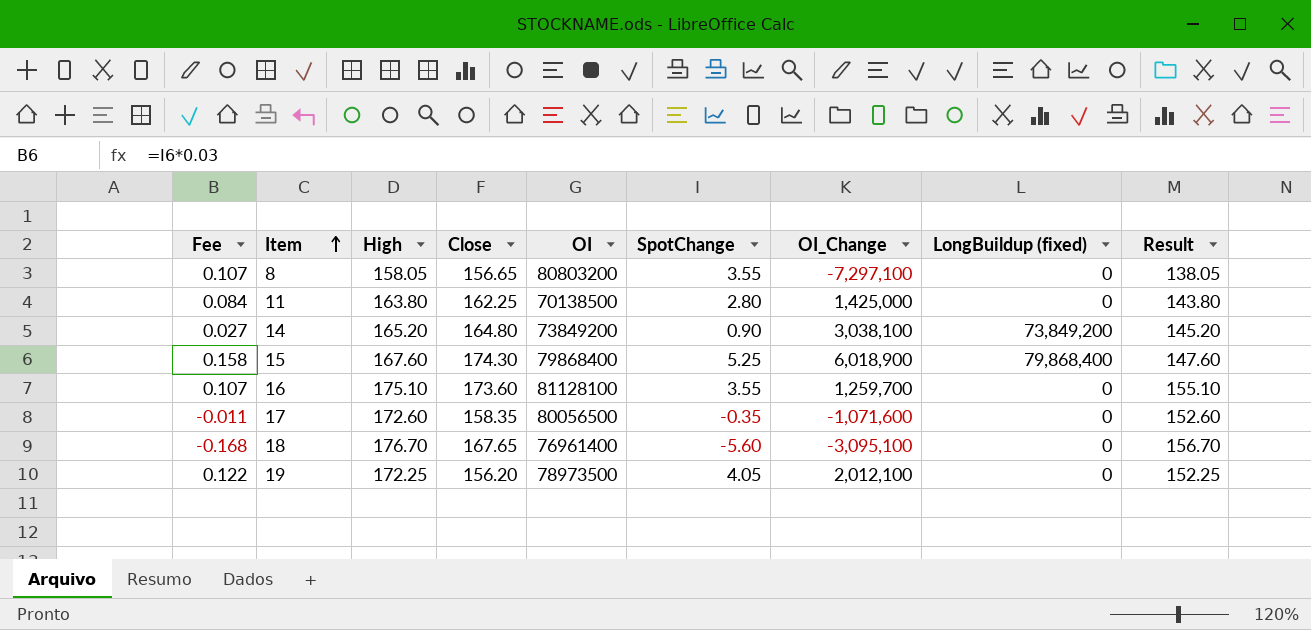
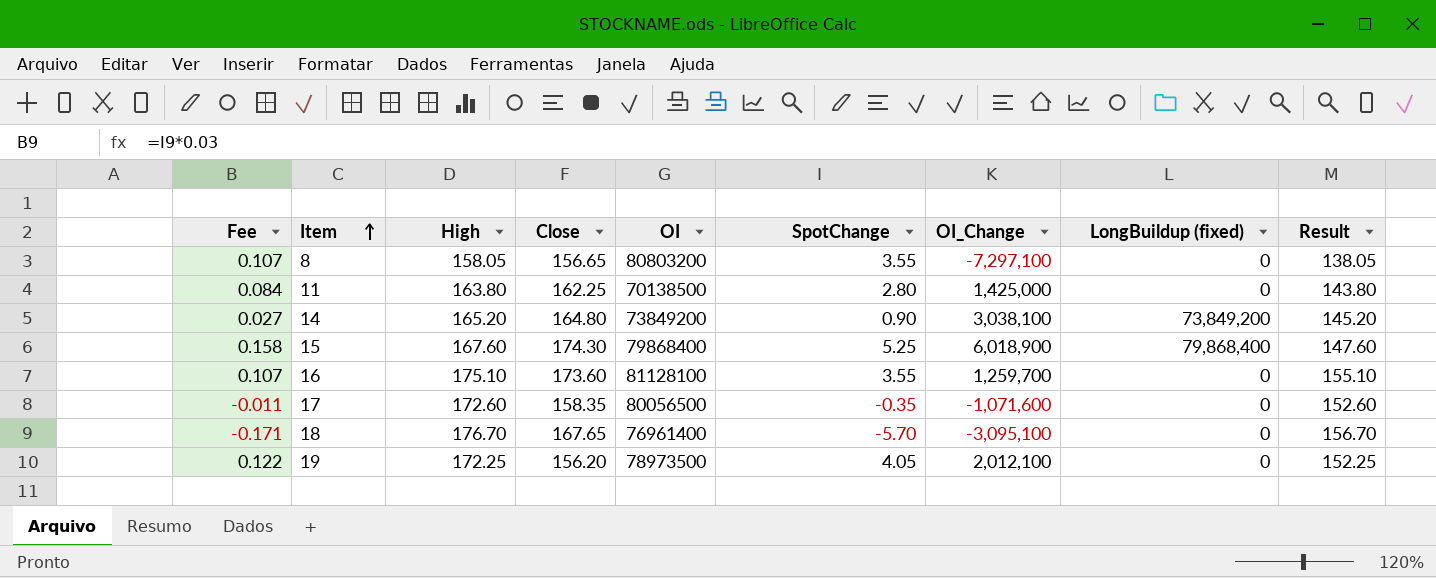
18 | Fee: -0.168 -> -0.171
18 | SpotChange: -5.60 -> -5.70

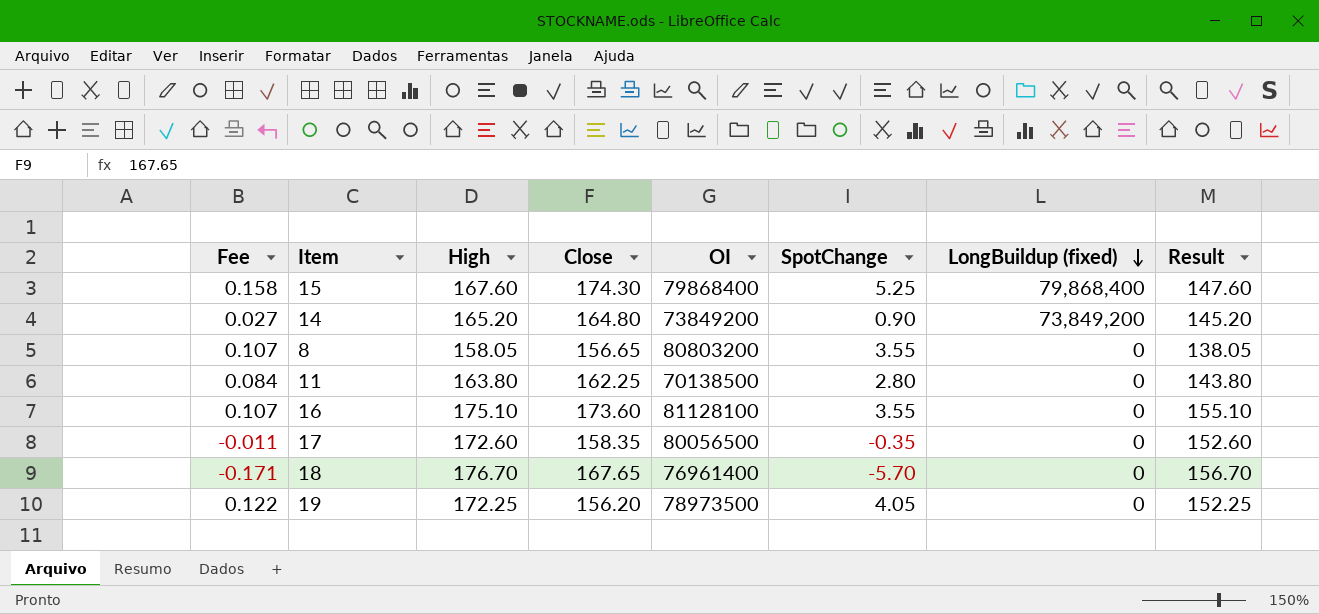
row order: Item ascending -> LongBuildup (fixed) descending
column OI_Change | position: 7 -> none

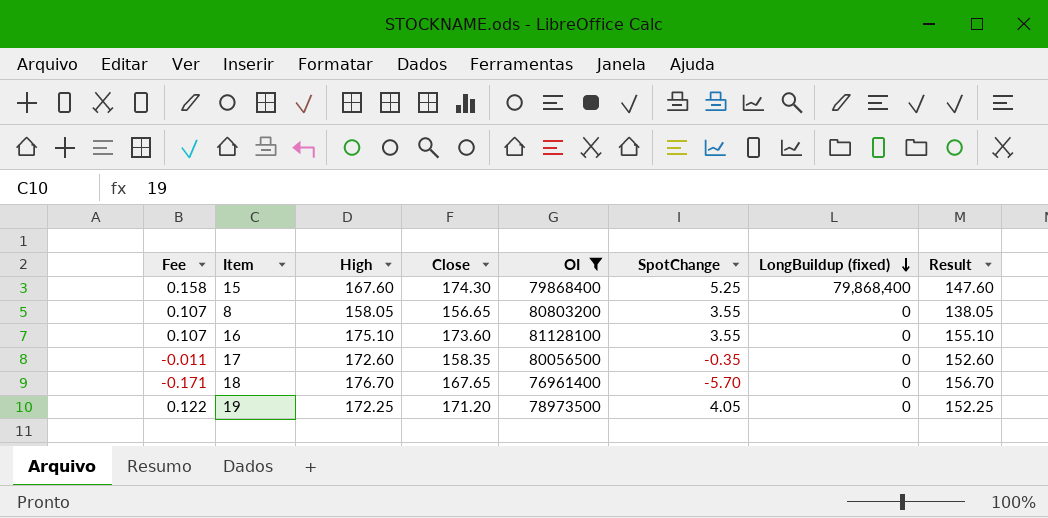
filter: none -> OI >= 76961400
19 | Close: 156.20 -> 171.20

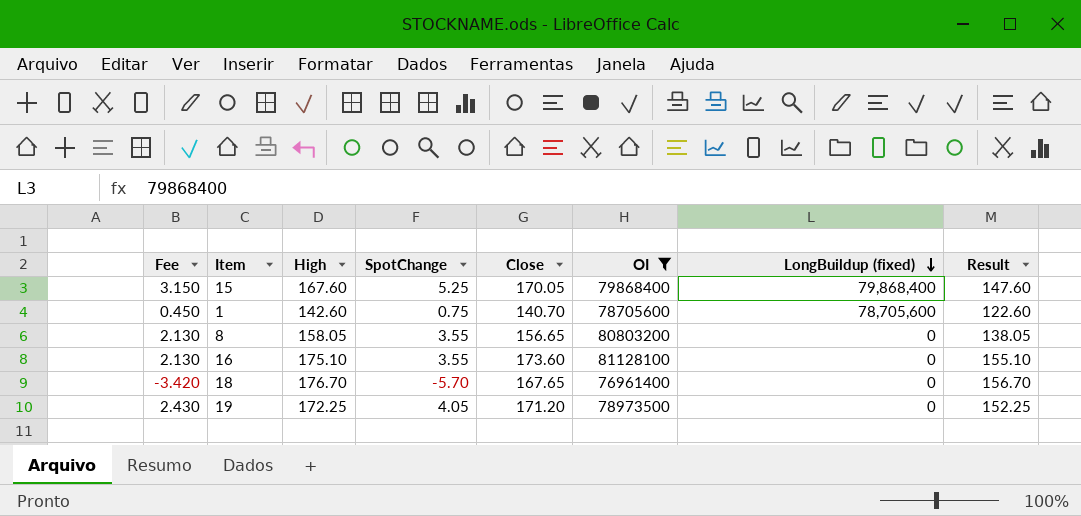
column Fee | formula: [SpotChange] * 0.03 -> [SpotChange] * 0.6
column SpotChange | position: 6 -> 4
row 17: -0.011 | 172.60 | 158.35 | 80056500 | -0.35 | 0 | 152.60 -> none
15 | Close: 174.30 -> 170.05
row 1: none -> 0.450 | 142.60 | 0.75 | 140.70 | 78705600 | 78,705,600 | 122.60

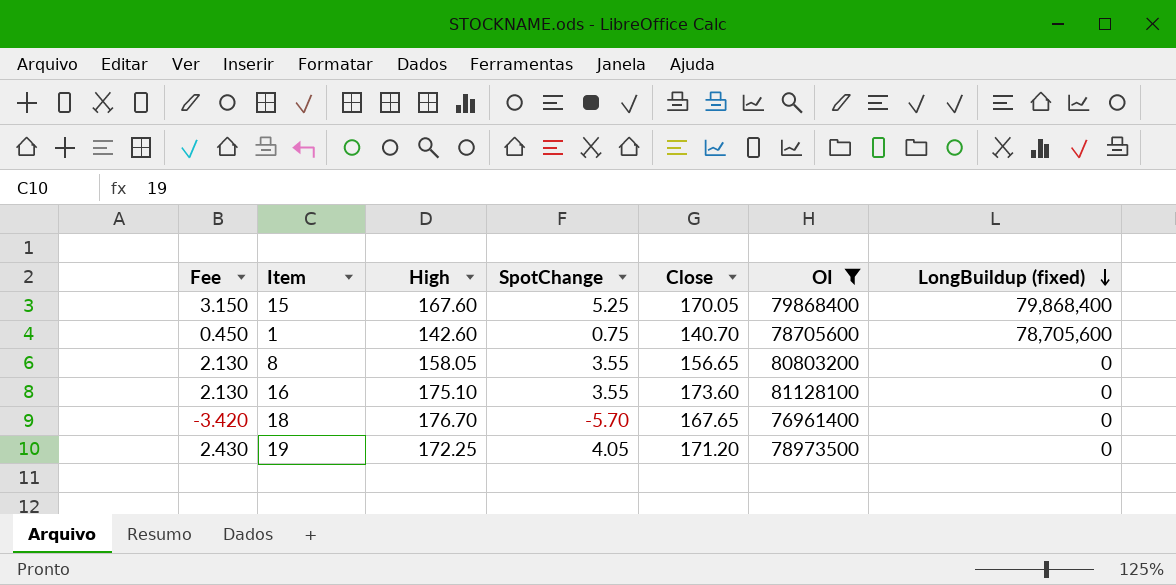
column Result | formula: [High] - 20 -> none

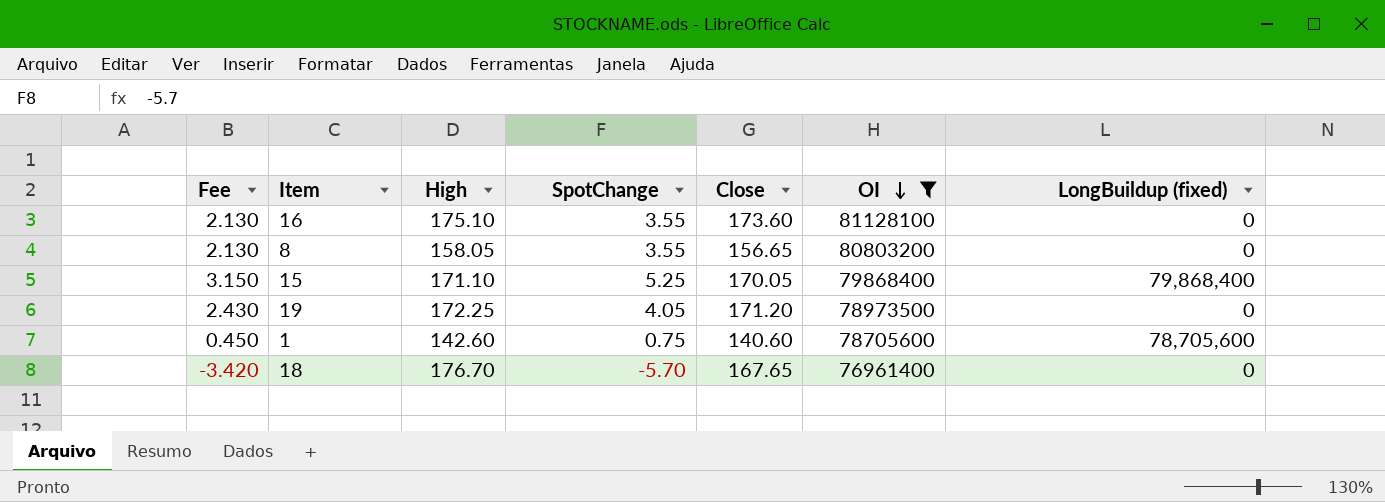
row order: LongBuildup (fixed) descending -> OI descending
15 | High: 167.60 -> 171.10
1 | Close: 140.70 -> 140.60

